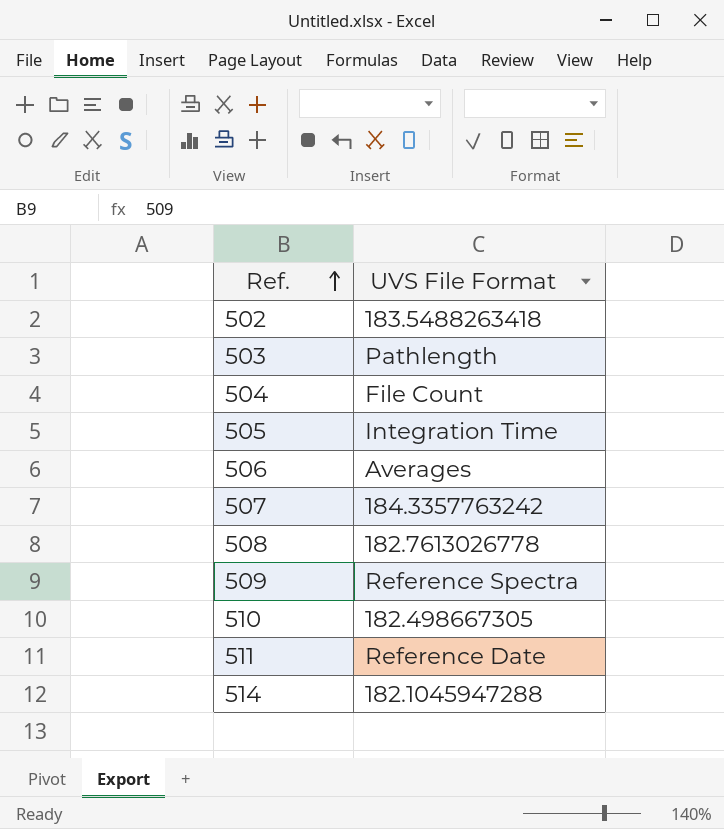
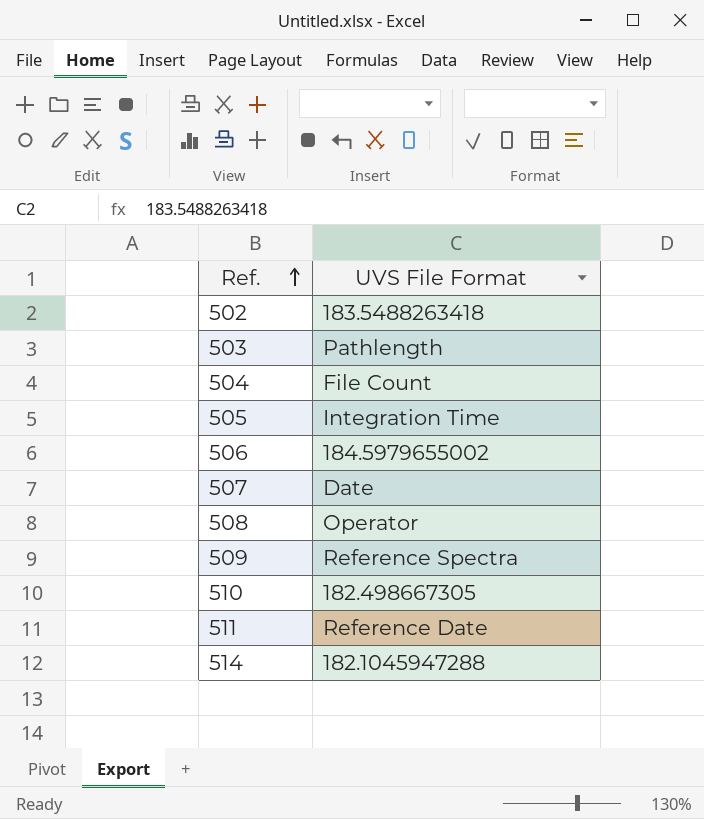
506 | UVS File Format: Averages -> 184.5979655002
507 | UVS File Format: 184.3357763242 -> Date
508 | UVS File Format: 182.7613026778 -> Operator

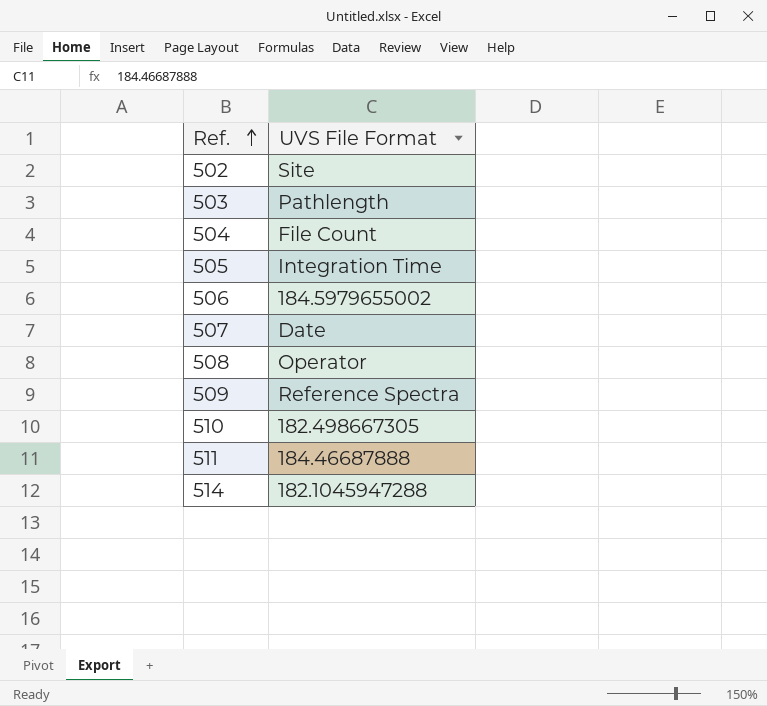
502 | UVS File Format: 183.5488263418 -> Site
511 | UVS File Format: Reference Date -> 184.46687888

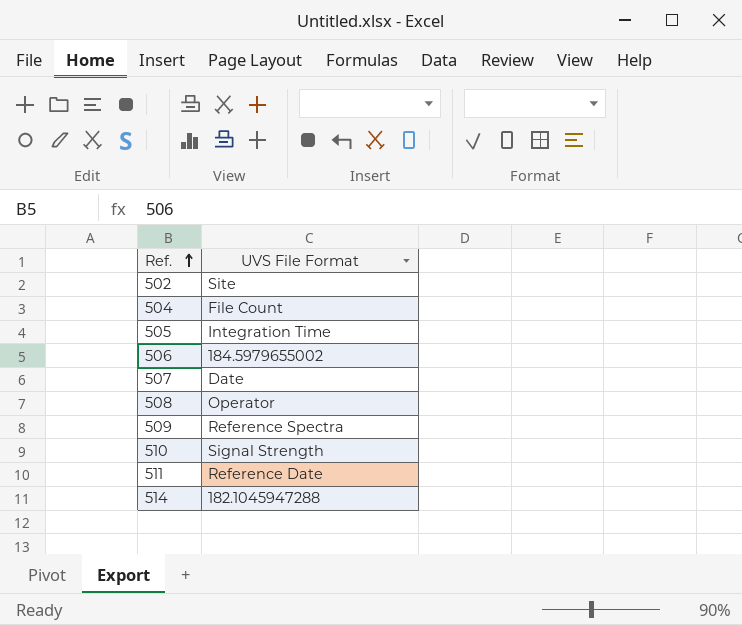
row 503: Pathlength -> none
510 | UVS File Format: 182.498667305 -> Signal Strength
511 | UVS File Format: 184.46687888 -> Reference Date

